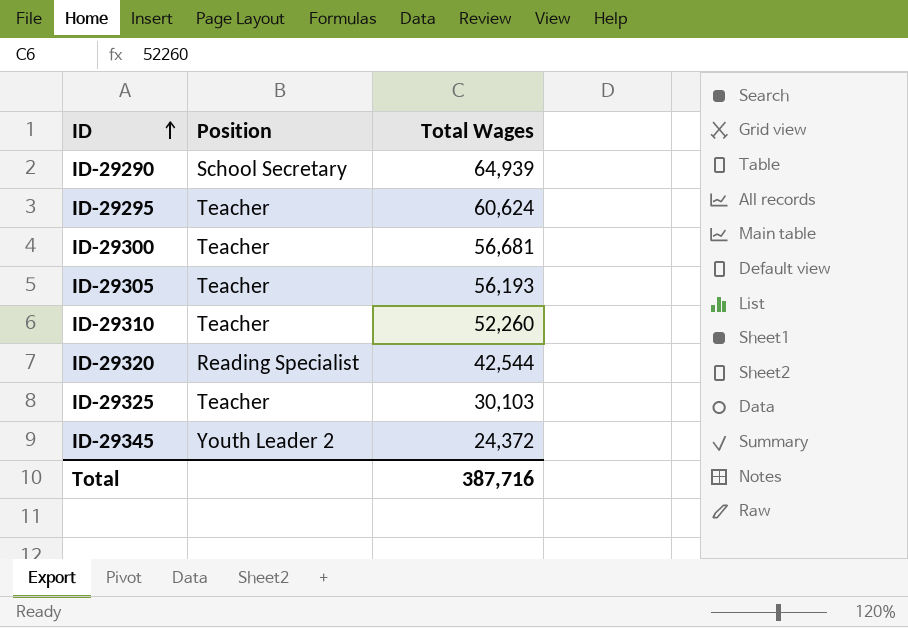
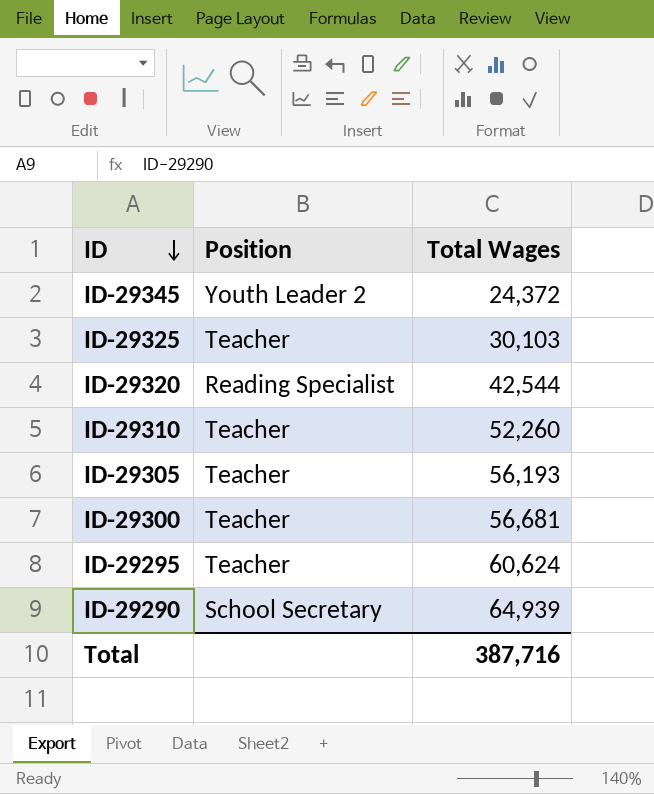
row order: ID ascending -> ID descending

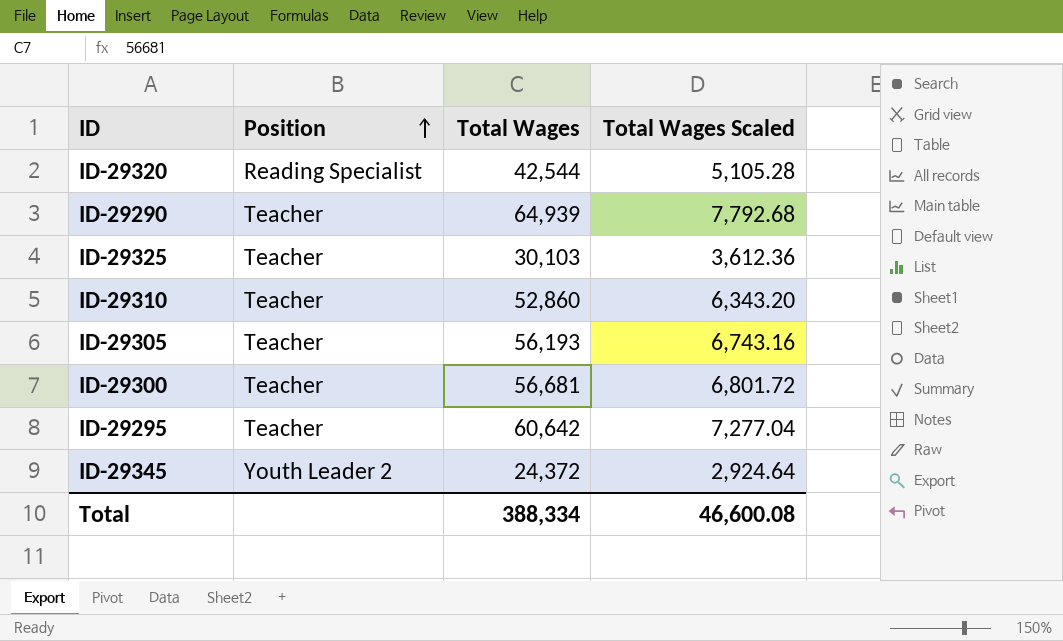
row order: ID descending -> Position ascending
column Total Wages Scaled | formula: none -> [Total Wages] * 0.12
ID-29290 | Position: School Secretary -> Teacher
ID-29310 | Total Wages: 52,260 -> 52,860
ID-29295 | Total Wages: 60,624 -> 60,642
Total | Total Wages: 387,716 -> 388,334

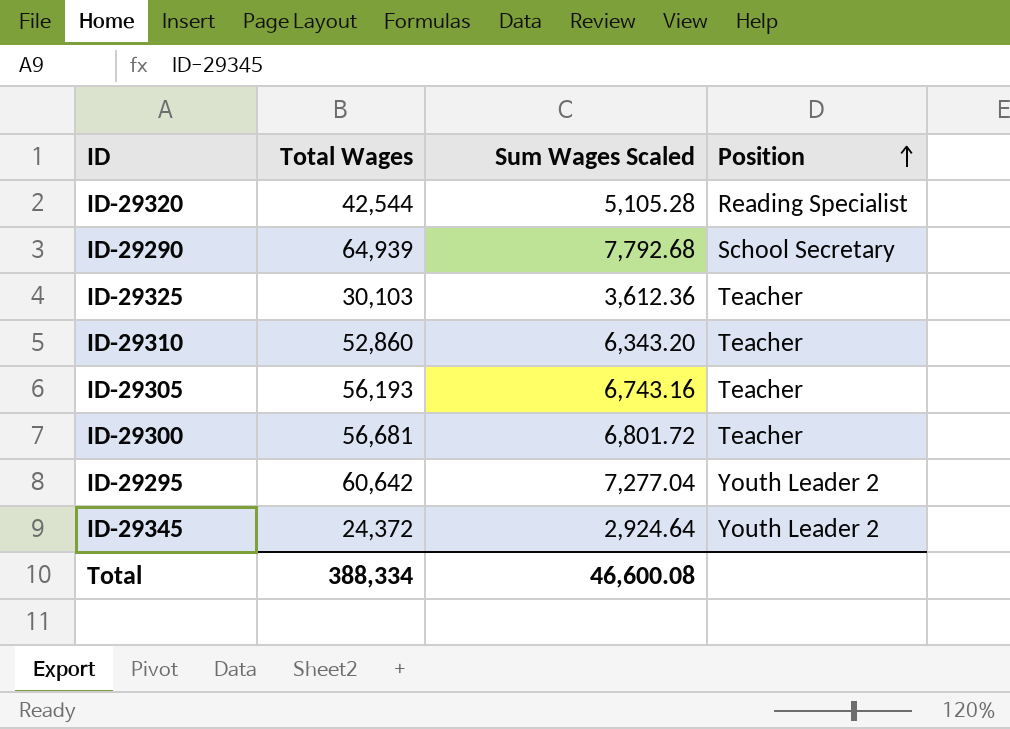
column name: Total Wages Scaled -> Sum Wages Scaled
column Position | position: 2 -> 4
ID-29290 | Position: Teacher -> School Secretary
ID-29295 | Position: Teacher -> Youth Leader 2

